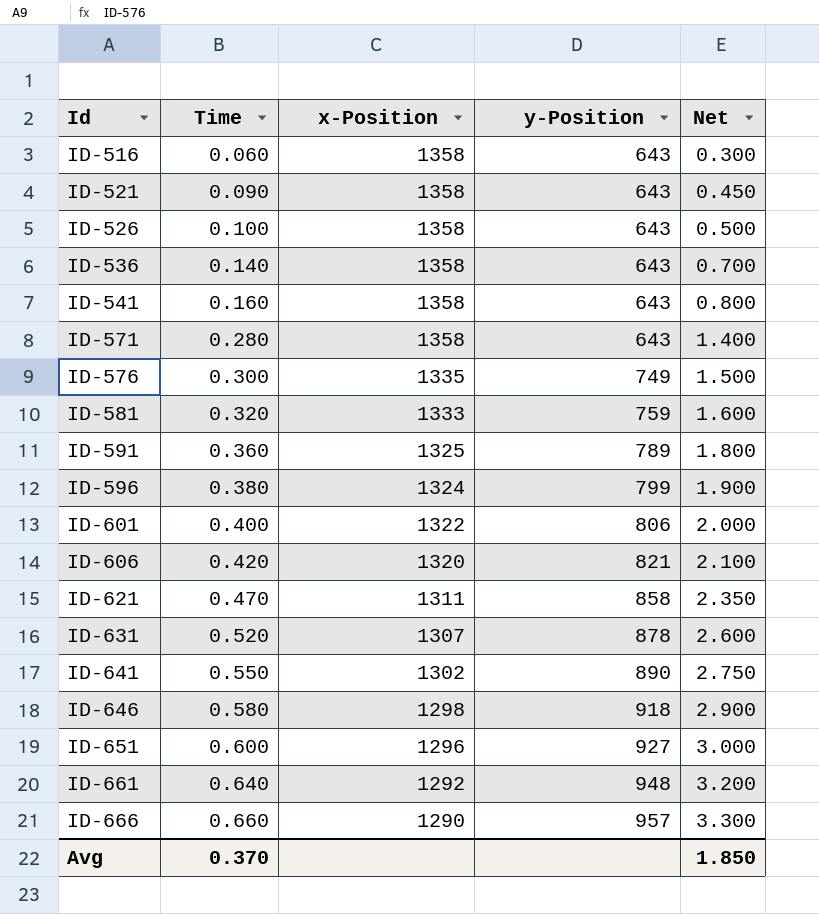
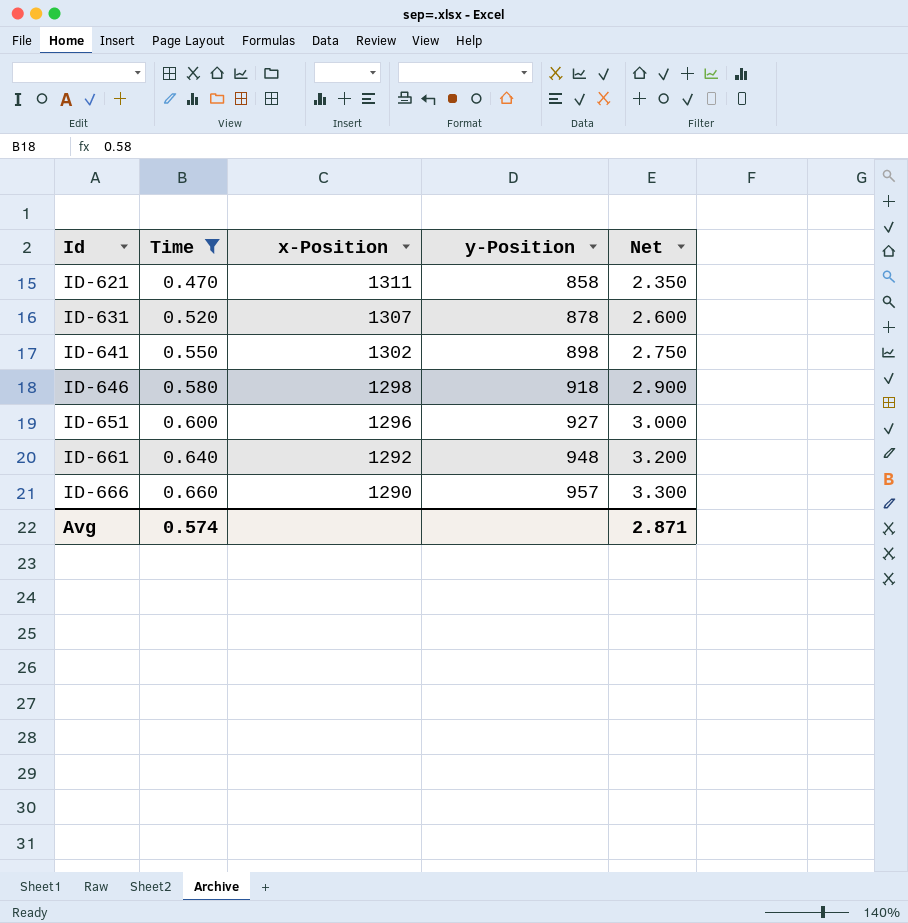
filter: none -> Time >= 0.470
ID-641 | y-Position: 890 -> 898
Avg | Time: 0.370 -> 0.574
Avg | Net: 1.850 -> 2.871

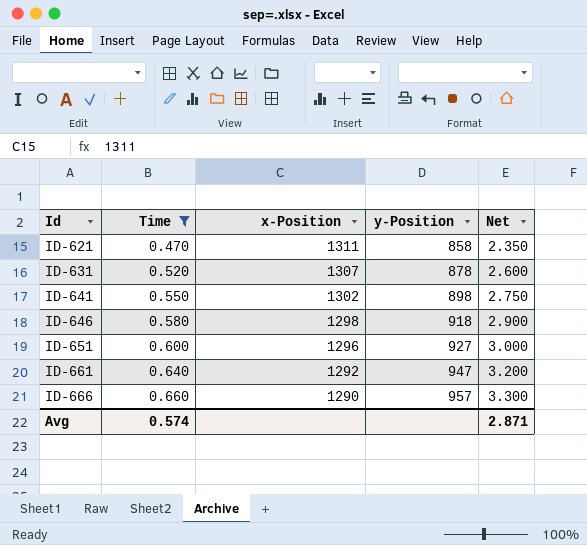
ID-661 | y-Position: 948 -> 947

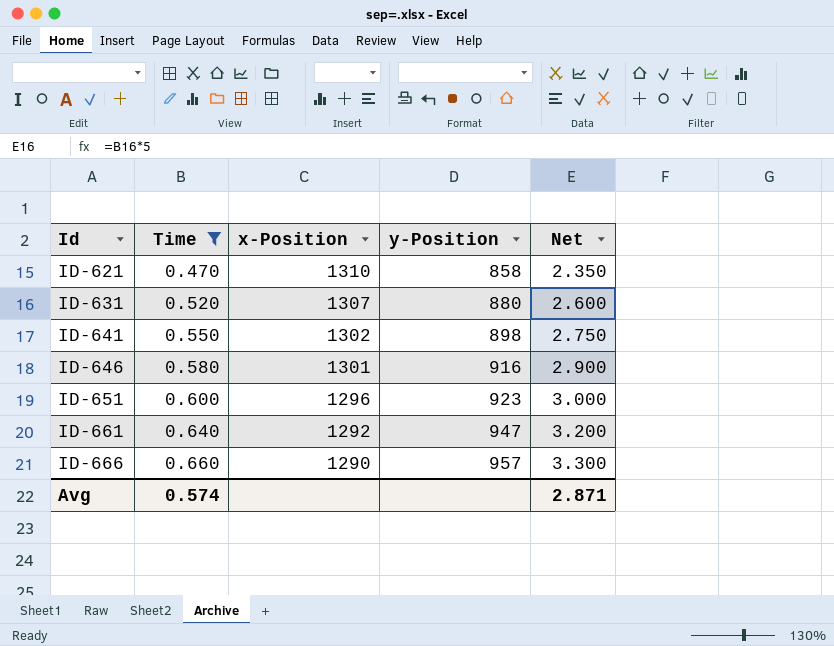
ID-621 | x-Position: 1311 -> 1310
ID-631 | y-Position: 878 -> 880
ID-646 | x-Position: 1298 -> 1301
ID-646 | y-Position: 918 -> 916
ID-651 | y-Position: 927 -> 923

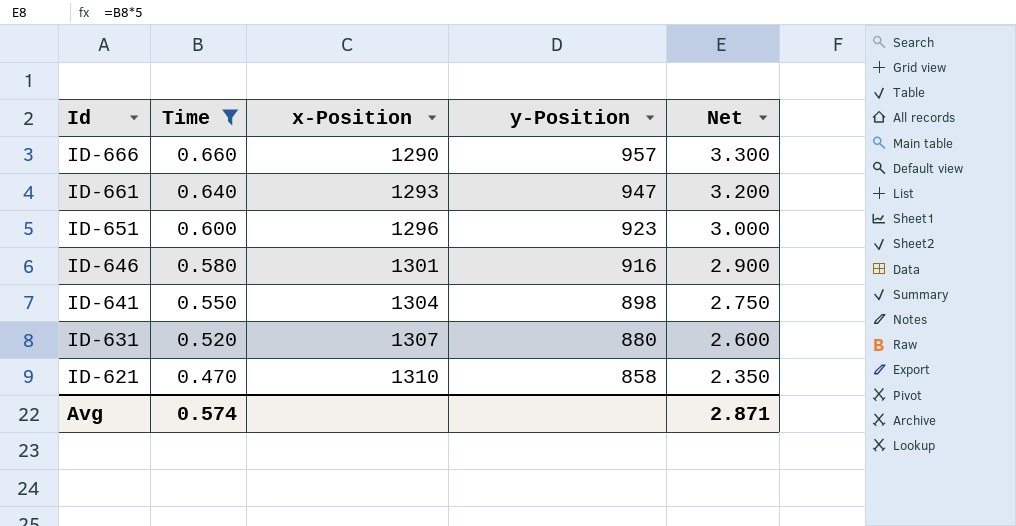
row order: Id ascending -> Id descending
ID-661 | x-Position: 1292 -> 1293
ID-641 | x-Position: 1302 -> 1304

